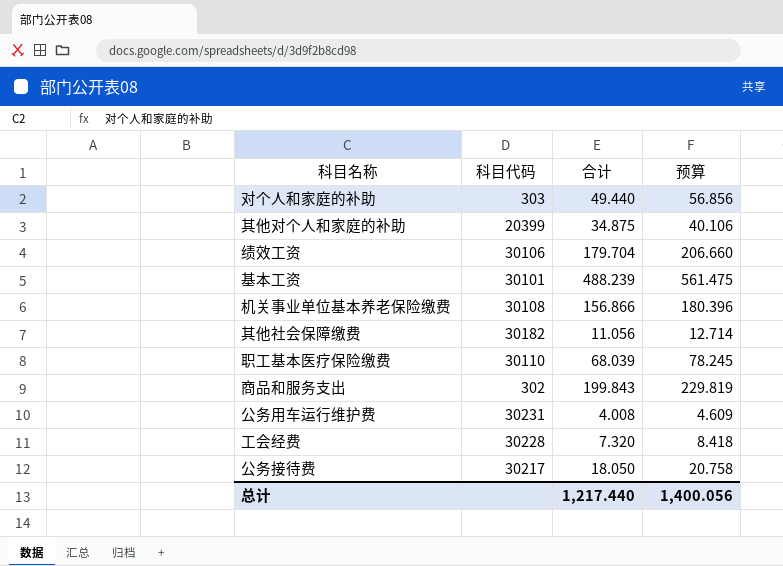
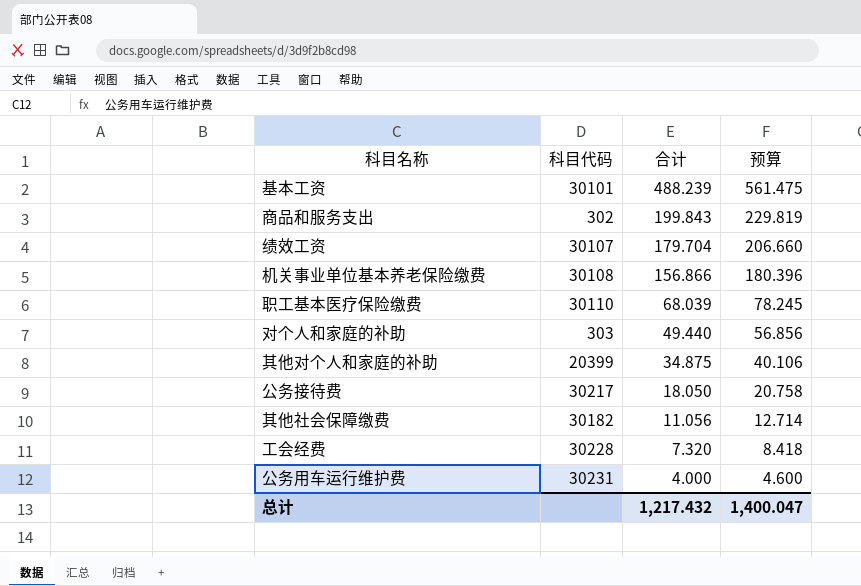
row order: none -> 合计 descending
绩效工资 | 科目代码: 30106 -> 30107
公务用车运行维护费 | 合计: 4.008 -> 4.000
公务用车运行维护费 | 预算: 4.609 -> 4.600
总计 | 合计: 1,217.440 -> 1,217.432
总计 | 预算: 1,400.056 -> 1,400.047

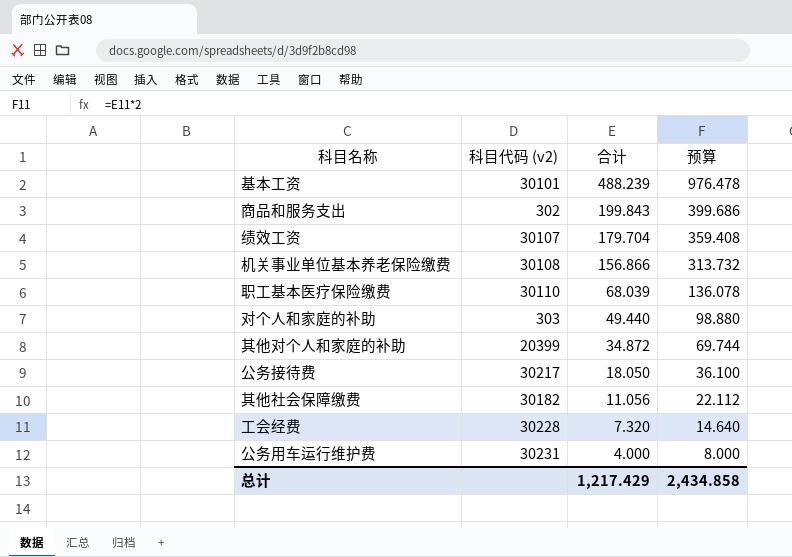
column name: 科目代码 -> 科目代码 (v2)
column 预算 | formula: [合计] * 1.15 -> [合计] * 2
其他对个人和家庭的补助 | 合计: 34.875 -> 34.872
总计 | 合计: 1,217.432 -> 1,217.429
总计 | 预算: 1,400.047 -> 2,434.858

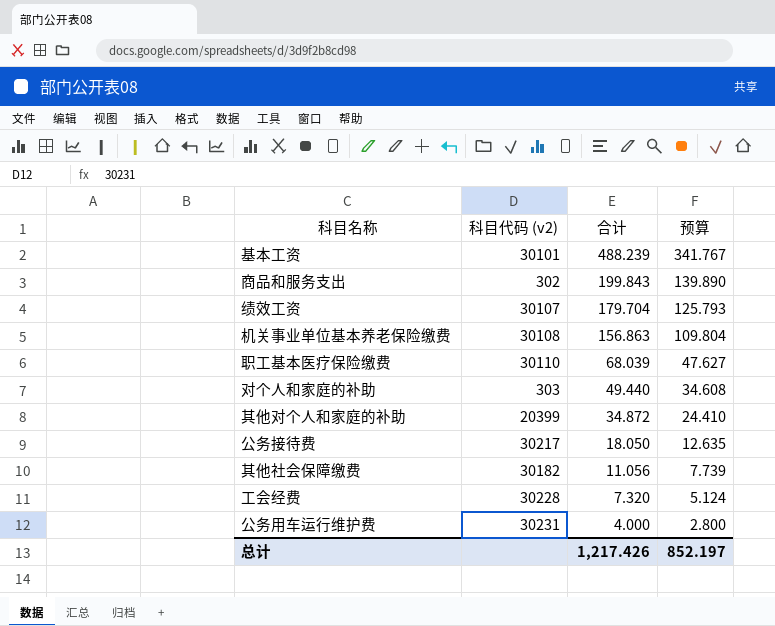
column 预算 | formula: [合计] * 2 -> [合计] * 0.7
机关事业单位基本养老保险缴费 | 合计: 156.866 -> 156.863
总计 | 合计: 1,217.429 -> 1,217.426
总计 | 预算: 2,434.858 -> 852.197

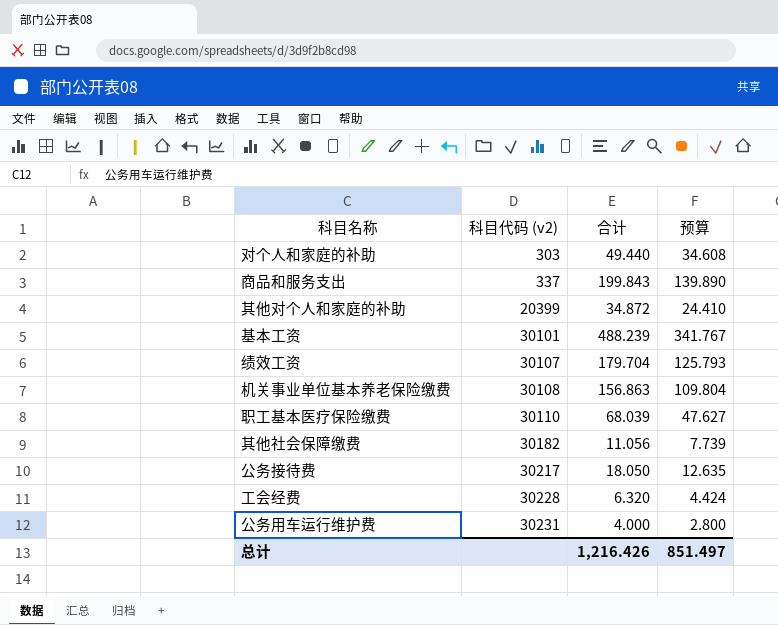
row order: 合计 descending -> 科目代码 (v2) ascending
商品和服务支出 | 科目代码 (v2): 302 -> 337
工会经费 | 合计: 7.320 -> 6.320
工会经费 | 预算: 5.124 -> 4.424
总计 | 合计: 1,217.426 -> 1,216.426
总计 | 预算: 852.197 -> 851.497

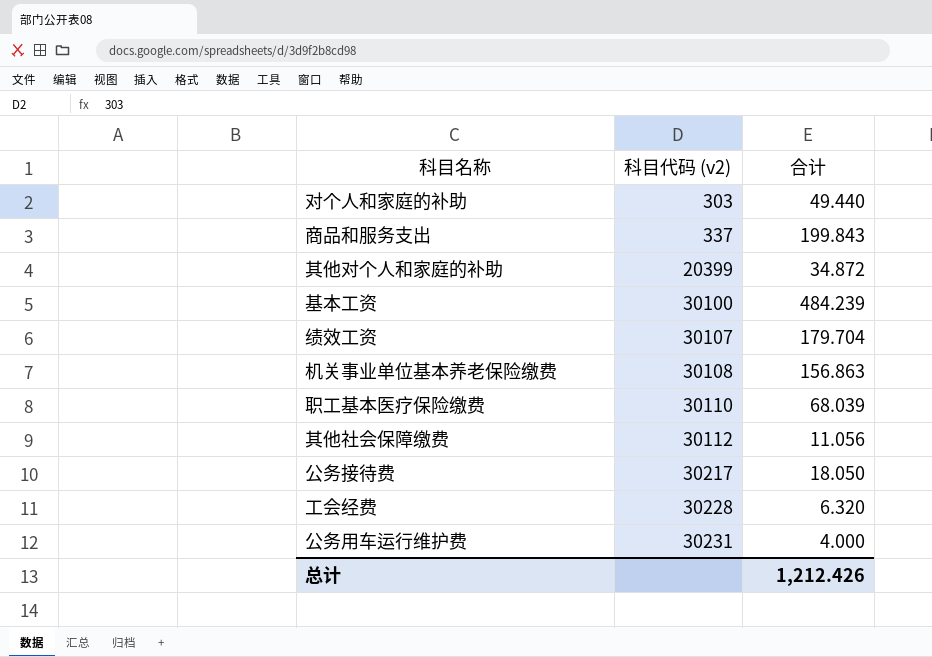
column 预算 | formula: [合计] * 0.7 -> none
基本工资 | 科目代码 (v2): 30101 -> 30100
基本工资 | 合计: 488.239 -> 484.239
其他社会保障缴费 | 科目代码 (v2): 30182 -> 30112
总计 | 合计: 1,216.426 -> 1,212.426

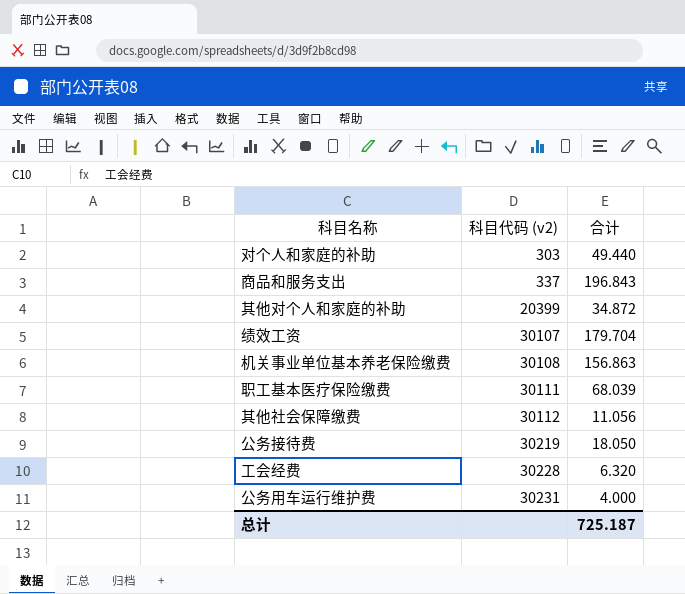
row 基本工资: 30100 | 484.239 -> none
商品和服务支出 | 合计: 199.843 -> 196.843
职工基本医疗保险缴费 | 科目代码 (v2): 30110 -> 30111
公务接待费 | 科目代码 (v2): 30217 -> 30219
总计 | 合计: 1,212.426 -> 725.187

